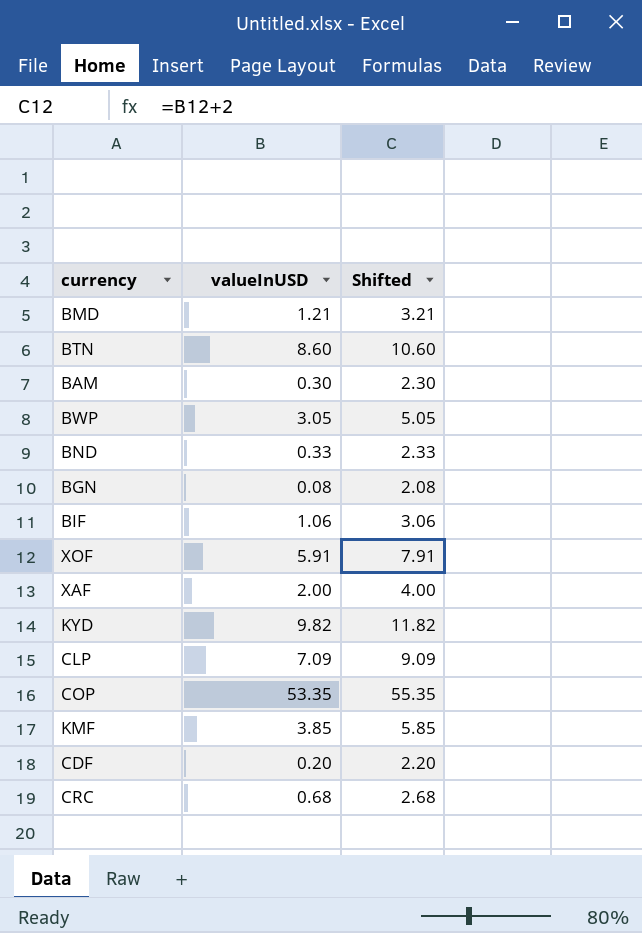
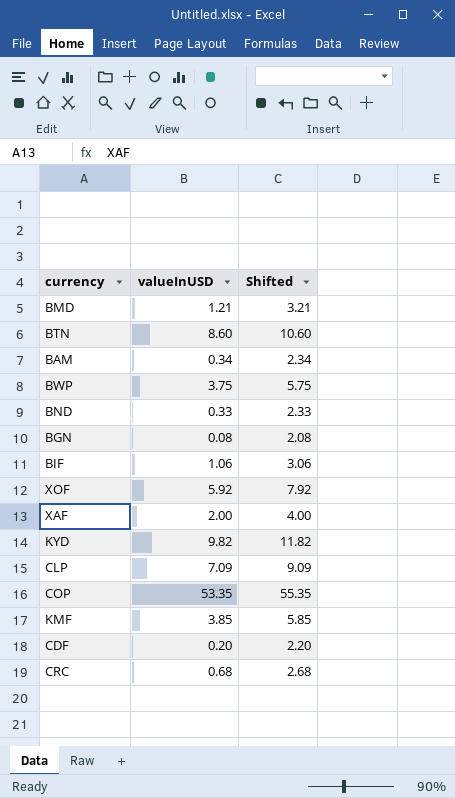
BAM | valueInUSD: 0.30 -> 0.34
BAM | Shifted: 2.30 -> 2.34
BWP | valueInUSD: 3.05 -> 3.75
BWP | Shifted: 5.05 -> 5.75
XOF | valueInUSD: 5.91 -> 5.92
XOF | Shifted: 7.91 -> 7.92

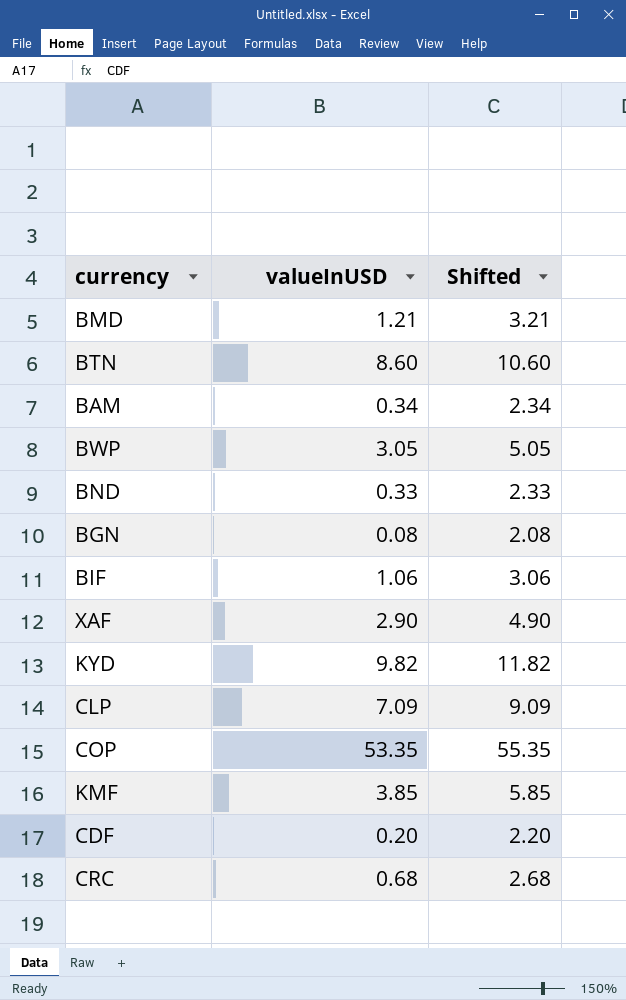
row XOF: 5.92 | 7.92 -> none
BWP | valueInUSD: 3.75 -> 3.05
BWP | Shifted: 5.75 -> 5.05
XAF | valueInUSD: 2.00 -> 2.90
XAF | Shifted: 4.00 -> 4.90

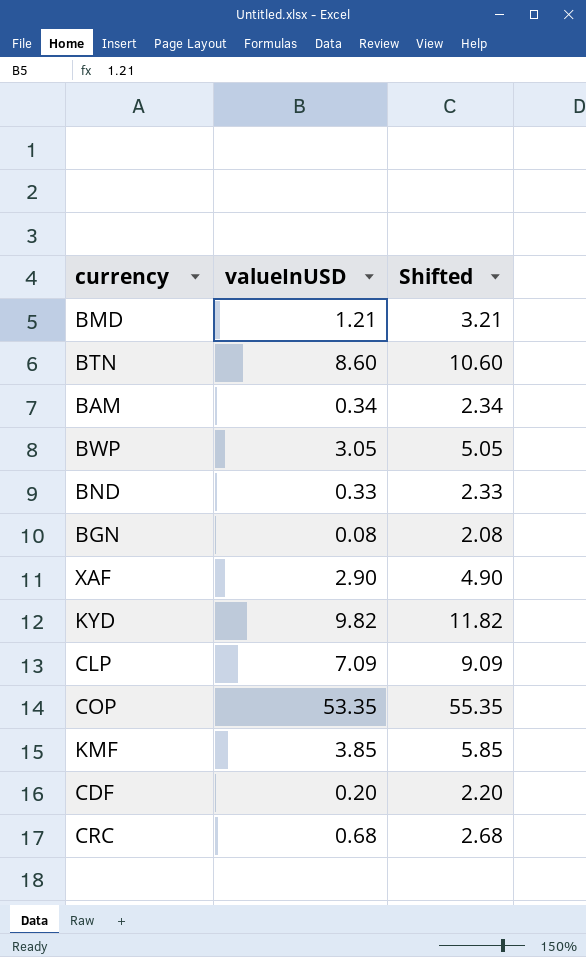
row BIF: 1.06 | 3.06 -> none

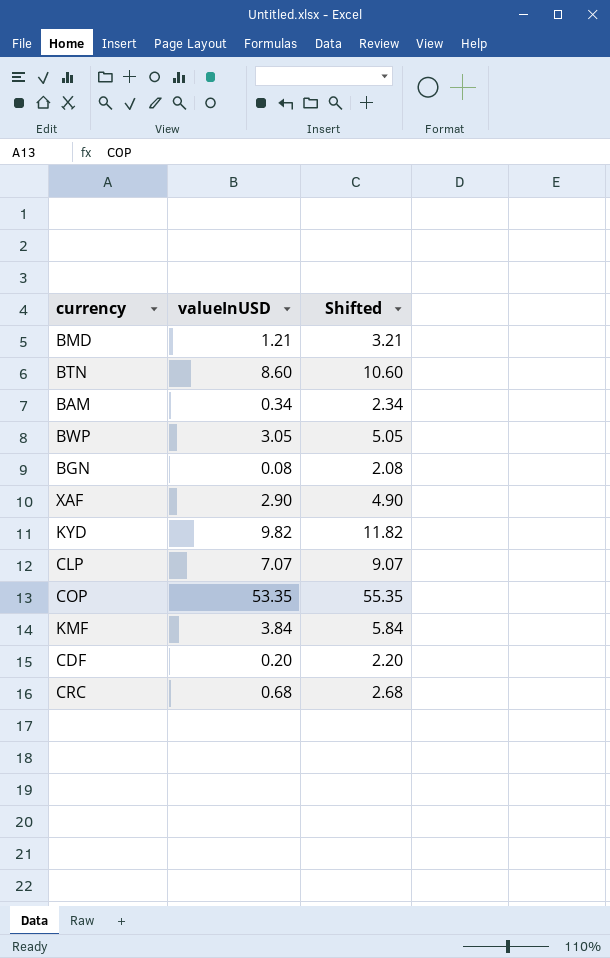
row BND: 0.33 | 2.33 -> none
CLP | valueInUSD: 7.09 -> 7.07
CLP | Shifted: 9.09 -> 9.07
KMF | valueInUSD: 3.85 -> 3.84
KMF | Shifted: 5.85 -> 5.84

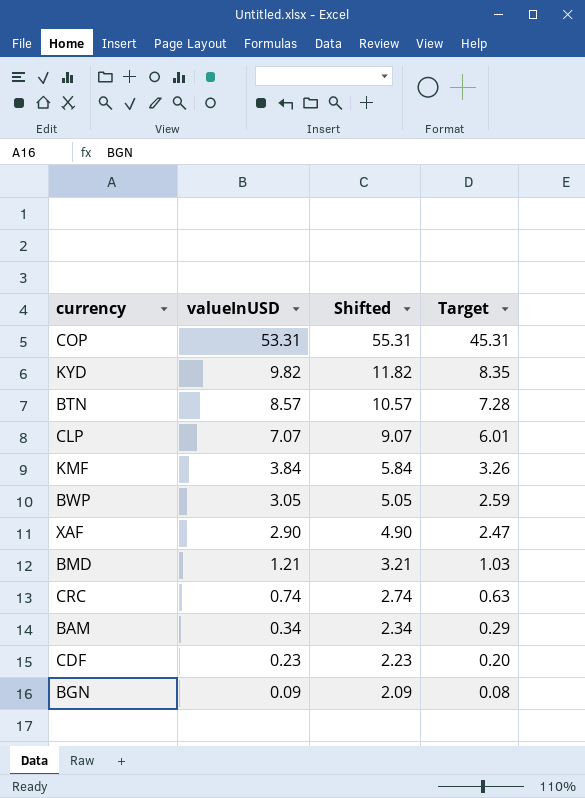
row order: none -> valueInUSD descending
column Target | formula: none -> [valueInUSD] * 0.85
COP | valueInUSD: 53.35 -> 53.31
COP | Shifted: 55.35 -> 55.31
BTN | valueInUSD: 8.60 -> 8.57
BTN | Shifted: 10.60 -> 10.57
CRC | valueInUSD: 0.68 -> 0.74
CRC | Shifted: 2.68 -> 2.74
CDF | valueInUSD: 0.20 -> 0.23
CDF | Shifted: 2.20 -> 2.23
BGN | valueInUSD: 0.08 -> 0.09
BGN | Shifted: 2.08 -> 2.09

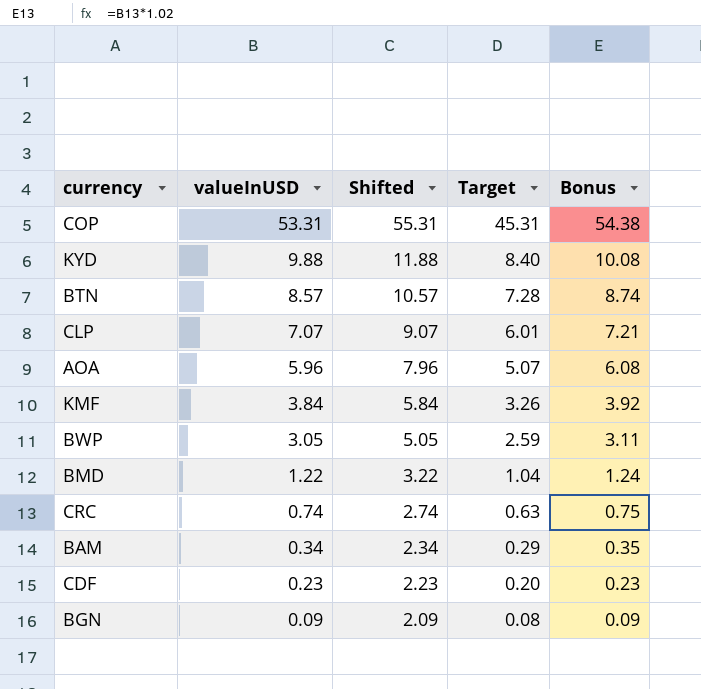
column Bonus | formula: none -> [valueInUSD] * 1.02
row XAF: 2.90 | 4.90 | 2.47 -> none
KYD | valueInUSD: 9.82 -> 9.88
KYD | Shifted: 11.82 -> 11.88
KYD | Target: 8.35 -> 8.40
row AOA: none -> 5.96 | 7.96 | 5.07 | 6.08
BMD | valueInUSD: 1.21 -> 1.22
BMD | Shifted: 3.21 -> 3.22
BMD | Target: 1.03 -> 1.04

